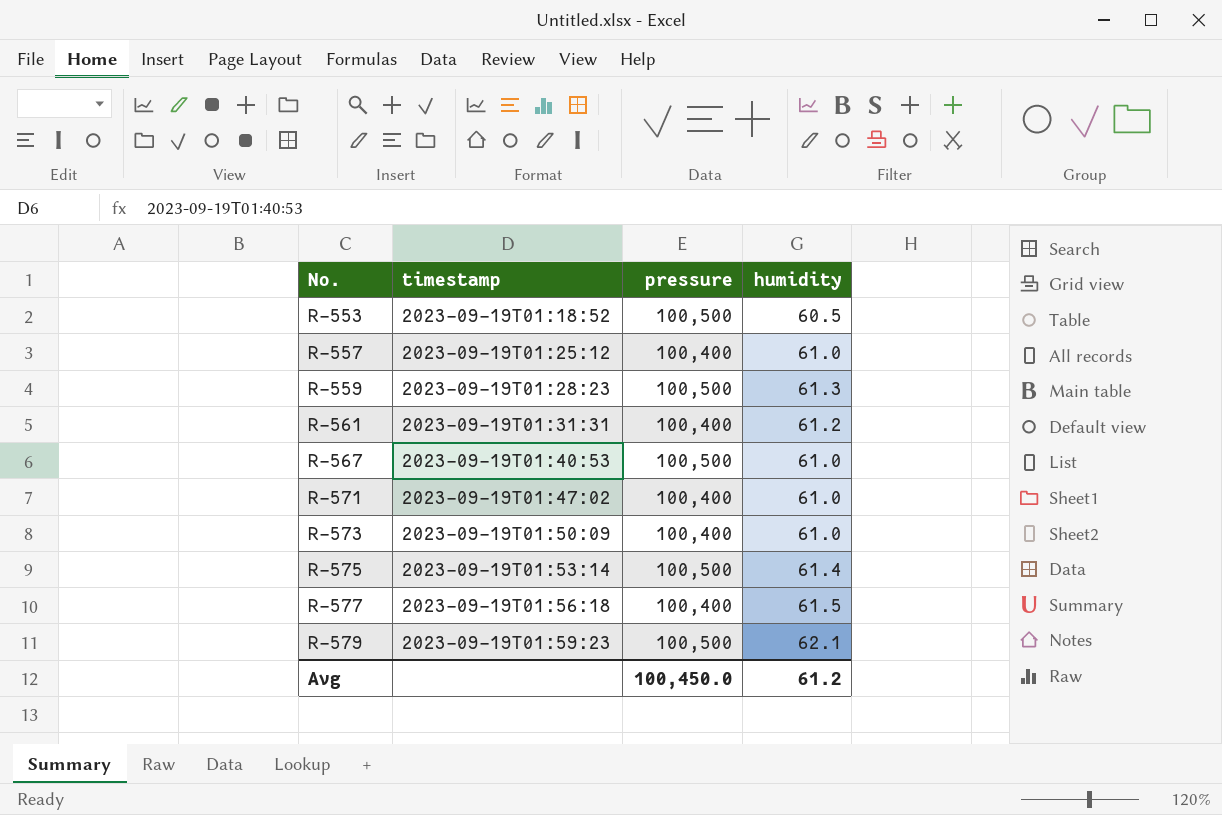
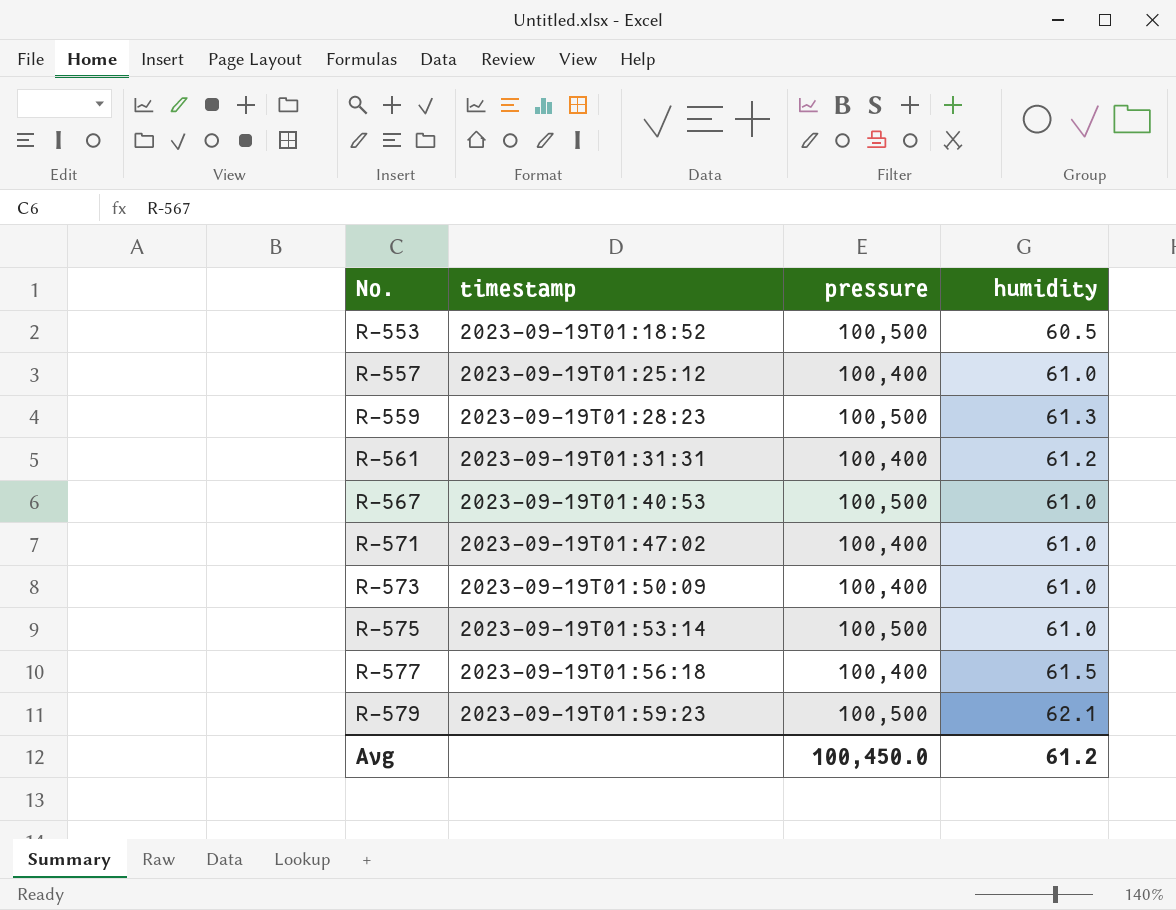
R-575 | humidity: 61.4 -> 61.0

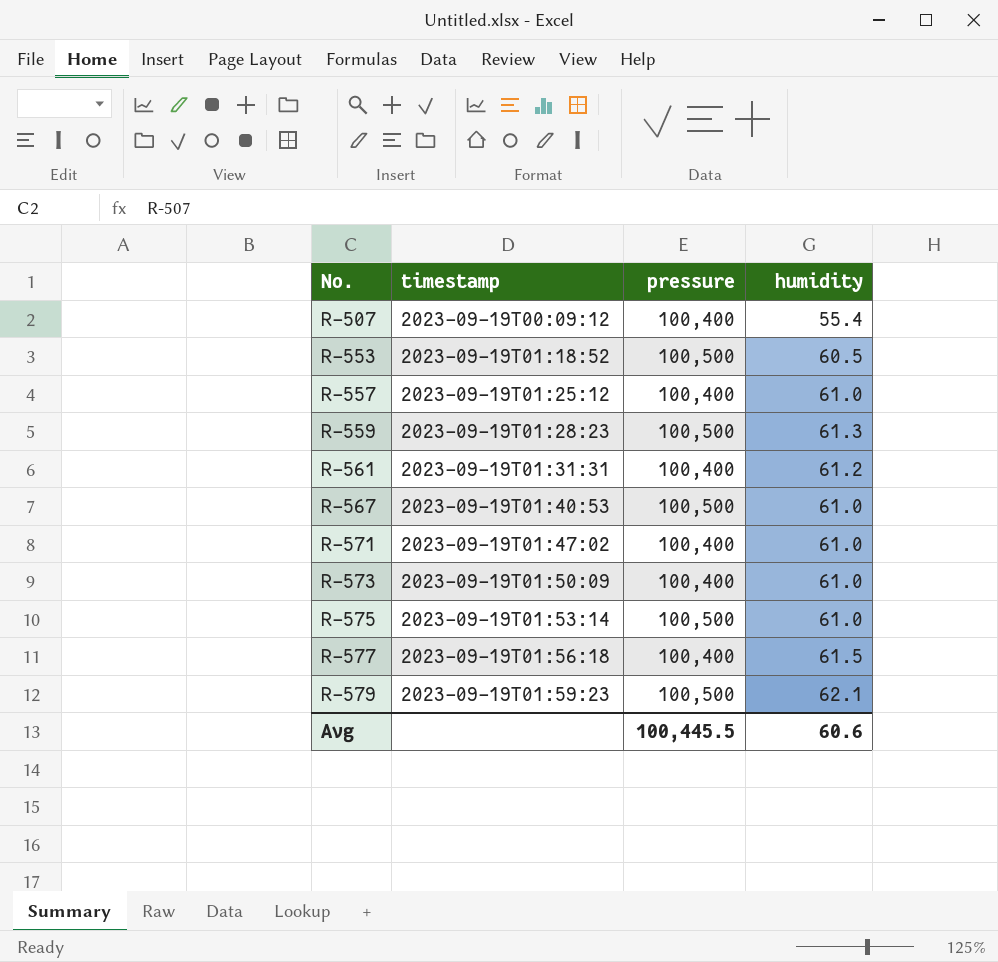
row R-507: none -> 2023-09-19T00:09:12 | 100,400 | 55.4
Avg | pressure: 100,450.0 -> 100,445.5
Avg | humidity: 61.2 -> 60.6

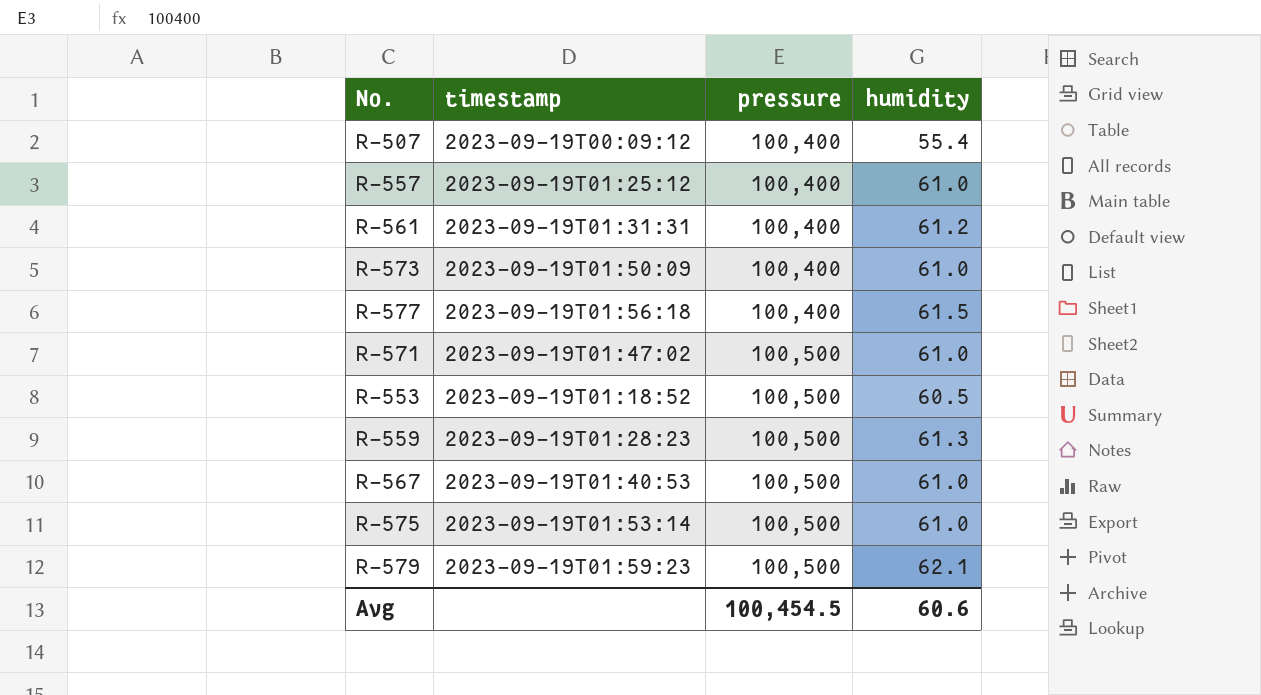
row order: No. ascending -> pressure ascending
R-571 | pressure: 100,400 -> 100,500
Avg | pressure: 100,445.5 -> 100,454.5

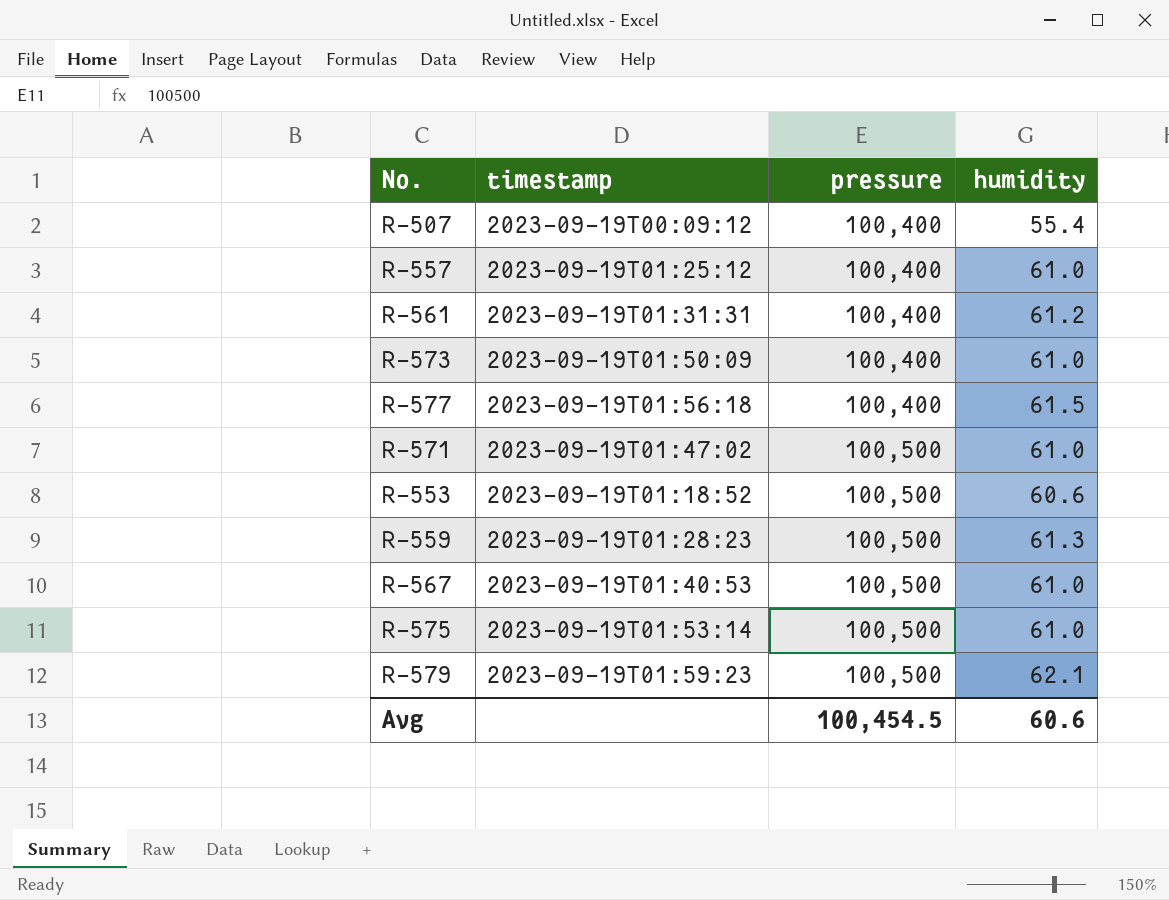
R-553 | humidity: 60.5 -> 60.6

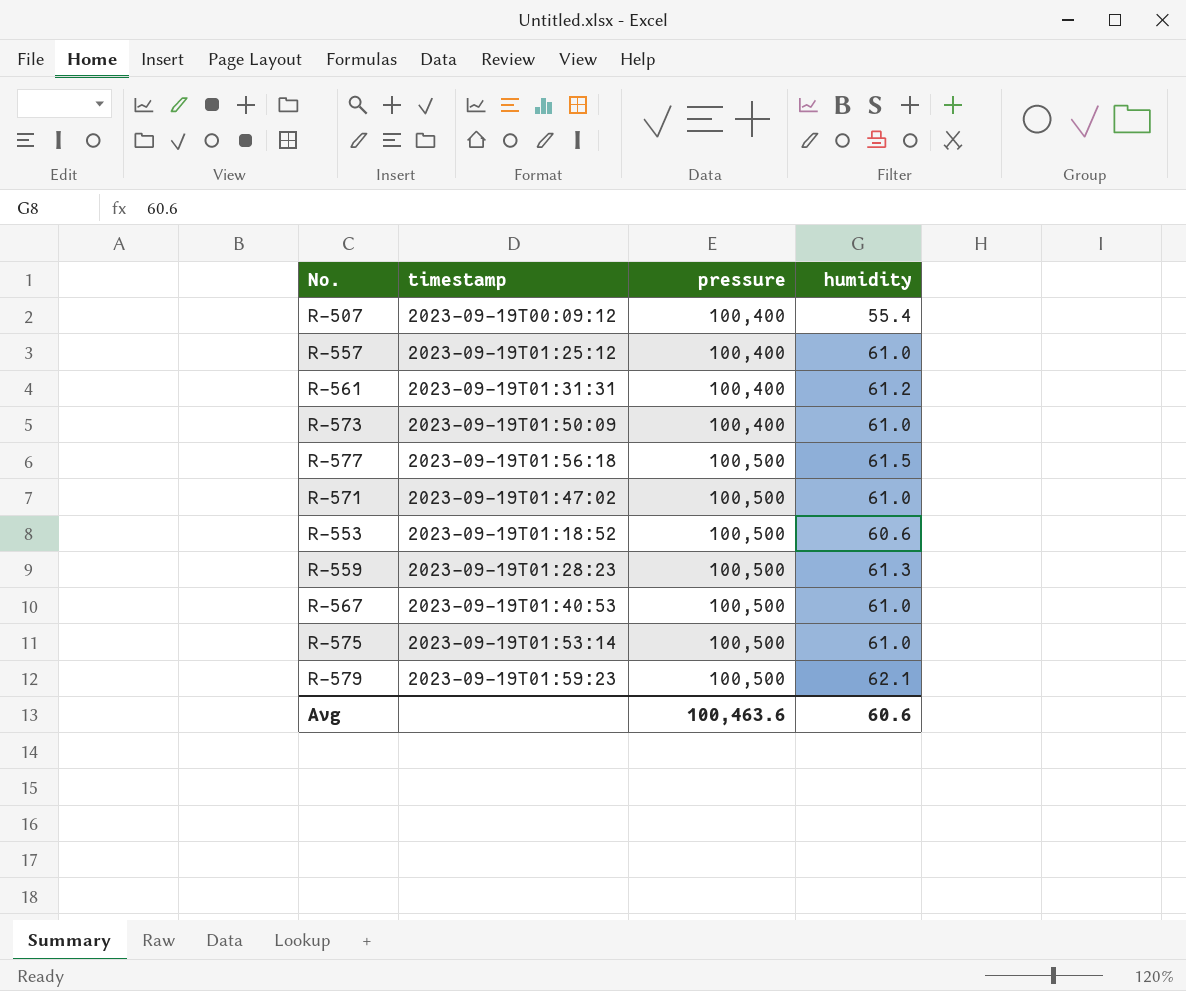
R-577 | pressure: 100,400 -> 100,500
Avg | pressure: 100,454.5 -> 100,463.6

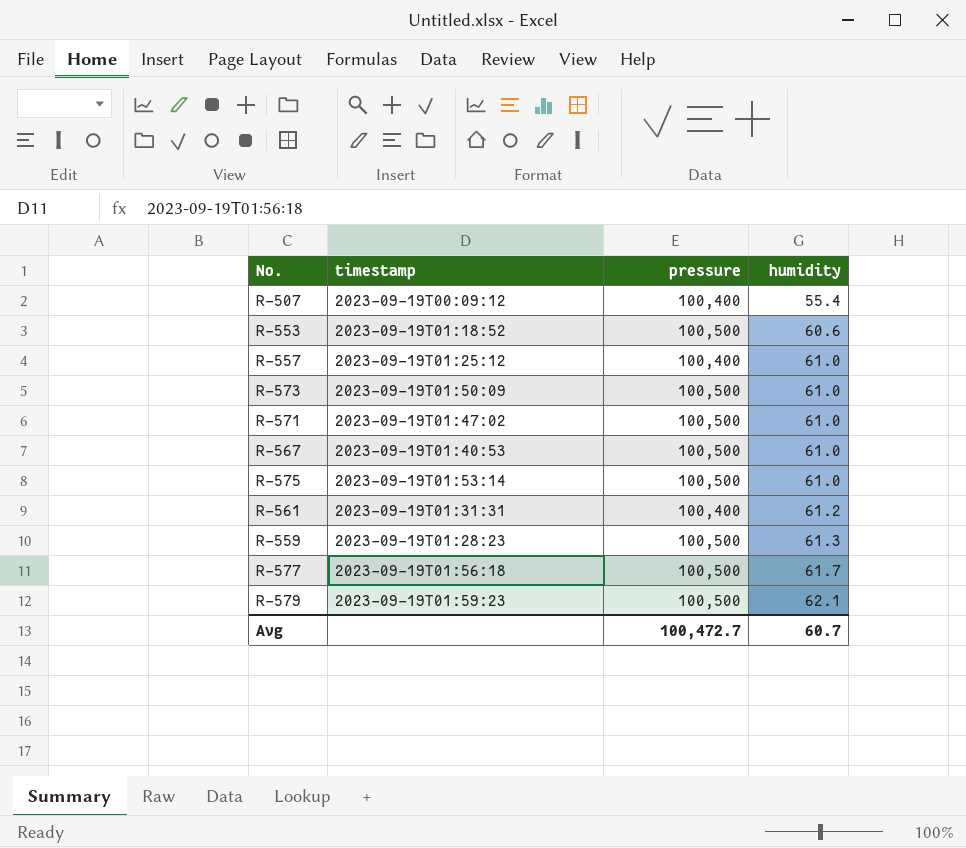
row order: pressure ascending -> humidity ascending
R-573 | pressure: 100,400 -> 100,500
R-577 | humidity: 61.5 -> 61.7
Avg | pressure: 100,463.6 -> 100,472.7
Avg | humidity: 60.6 -> 60.7

